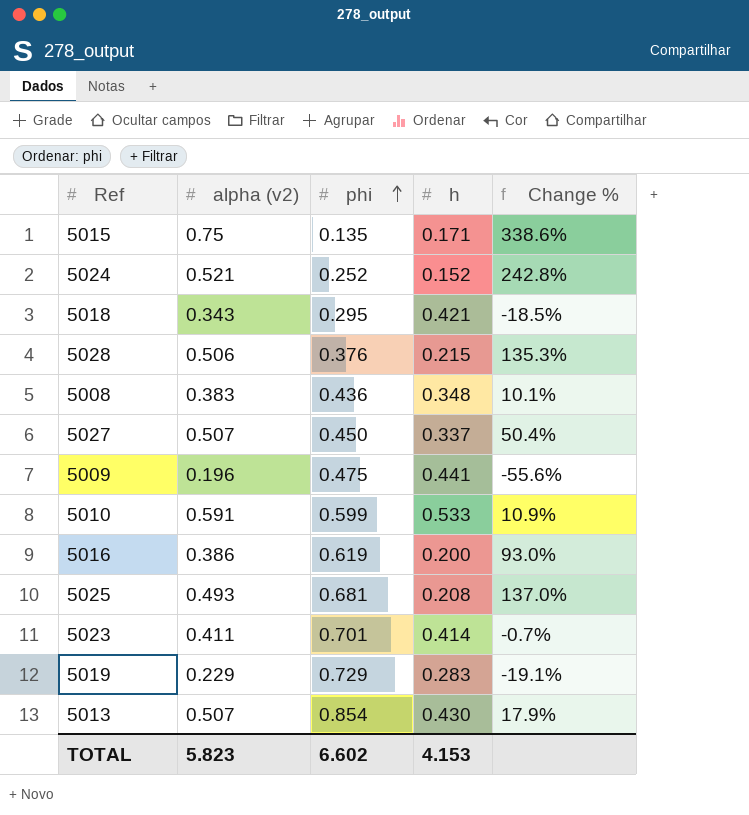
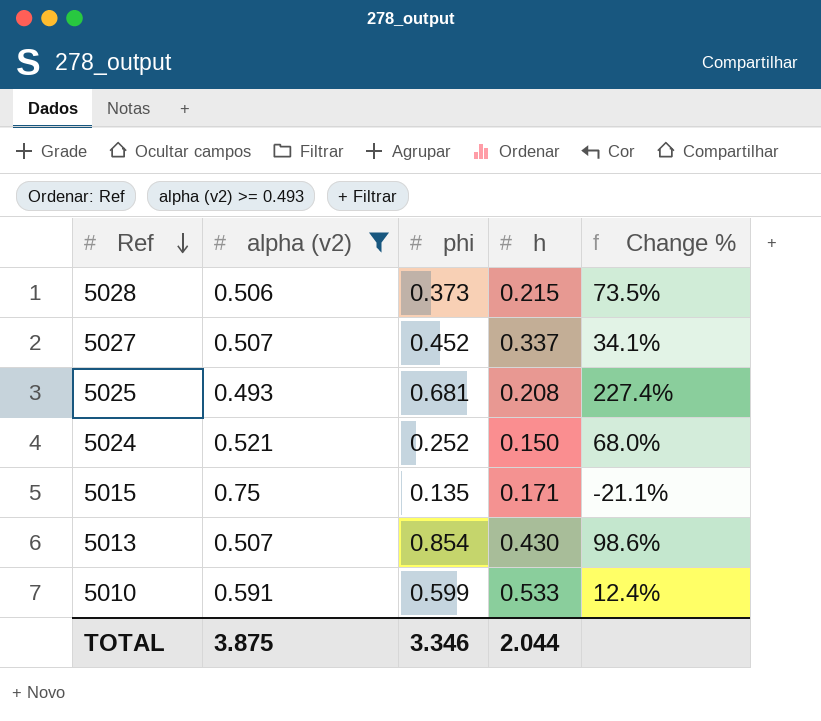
filter: none -> alpha (v2) >= 0.493
row order: phi ascending -> Ref descending
column Change % | formula: ([alpha (v2)] - [h]) / [h] -> ([phi] - [h]) / [h]
5028 | phi: 0.376 -> 0.373
5027 | phi: 0.450 -> 0.452
5024 | h: 0.152 -> 0.150
TOTAL | alpha (v2): 5.823 -> 3.875
TOTAL | phi: 6.602 -> 3.346
TOTAL | h: 4.153 -> 2.044

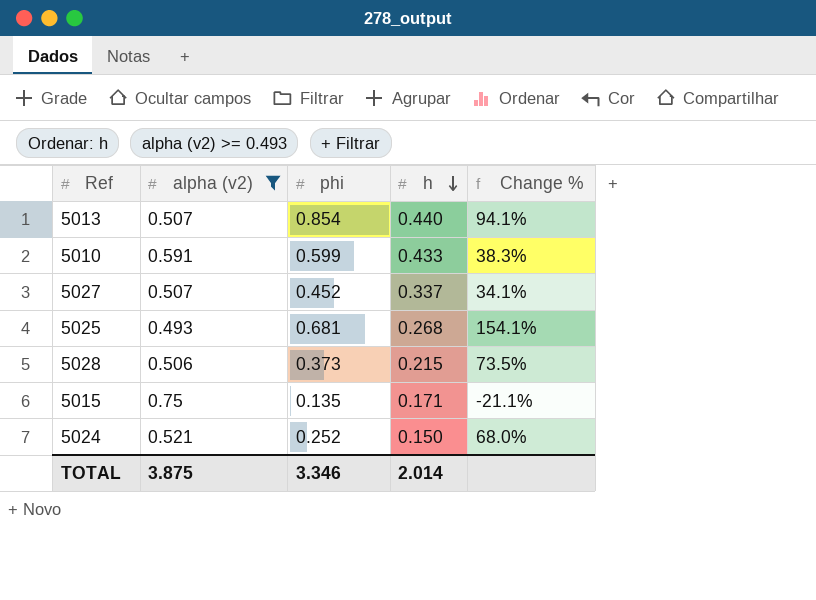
row order: Ref descending -> h descending
5013 | h: 0.430 -> 0.440
5013 | Change %: 98.6% -> 94.1%
5010 | h: 0.533 -> 0.433
5010 | Change %: 12.4% -> 38.3%
5025 | h: 0.208 -> 0.268
5025 | Change %: 227.4% -> 154.1%
TOTAL | h: 2.044 -> 2.014

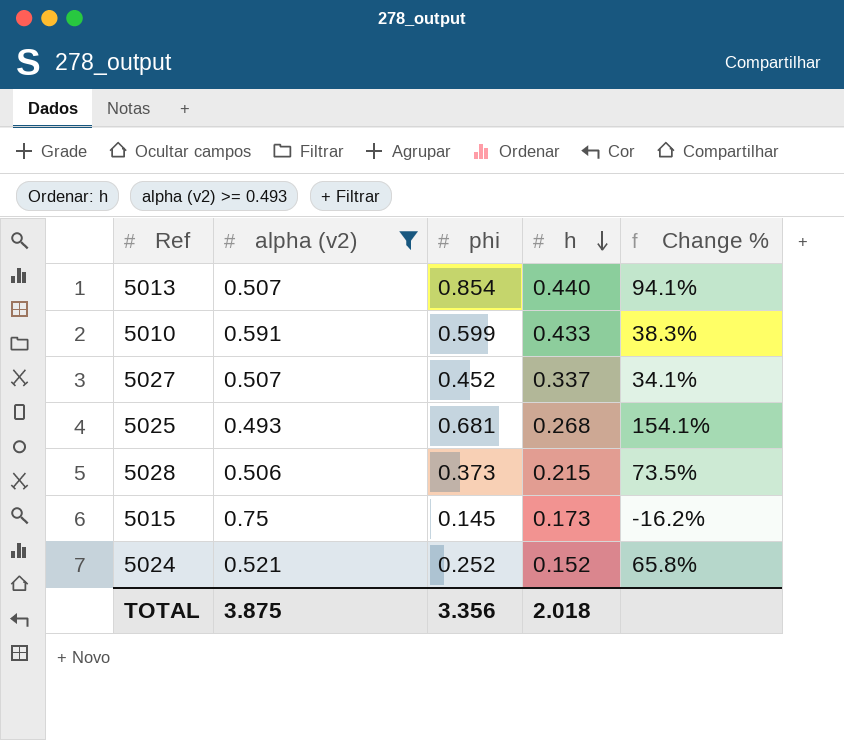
5015 | phi: 0.135 -> 0.145
5015 | h: 0.171 -> 0.173
5015 | Change %: -21.1% -> -16.2%
5024 | h: 0.150 -> 0.152
5024 | Change %: 68.0% -> 65.8%
TOTAL | phi: 3.346 -> 3.356
TOTAL | h: 2.014 -> 2.018

